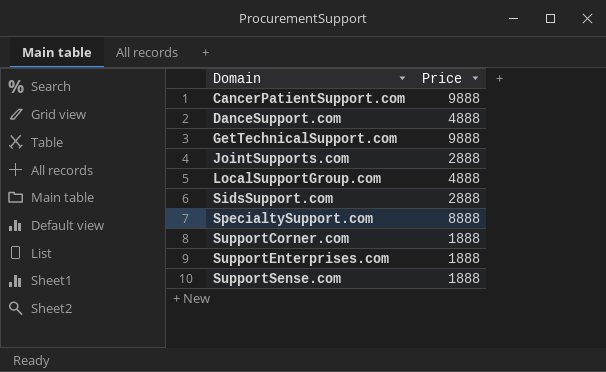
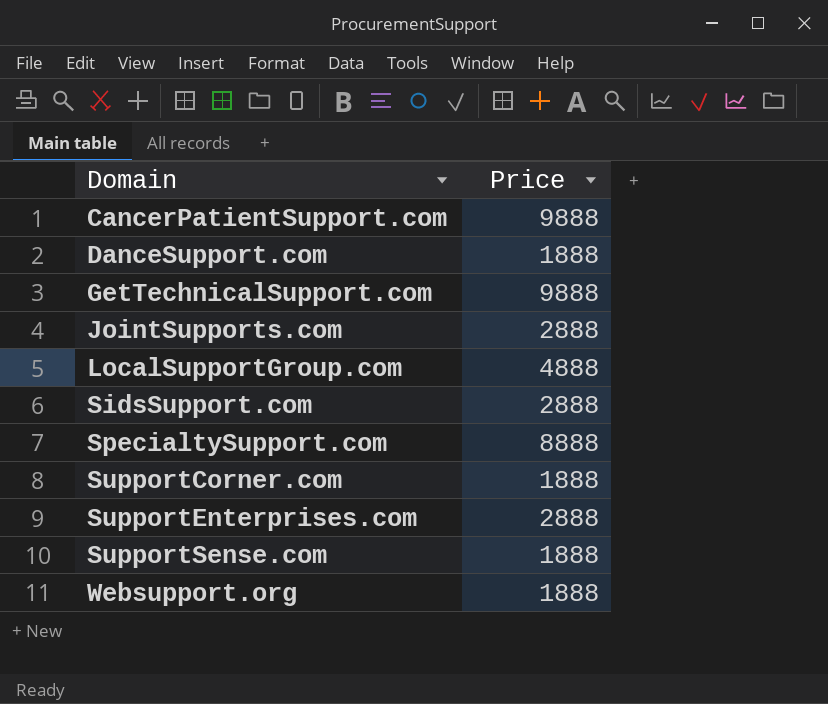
DanceSupport.com | Price: 4888 -> 1888
SupportEnterprises.com | Price: 1888 -> 2888
row Websupport.org: none -> 1888

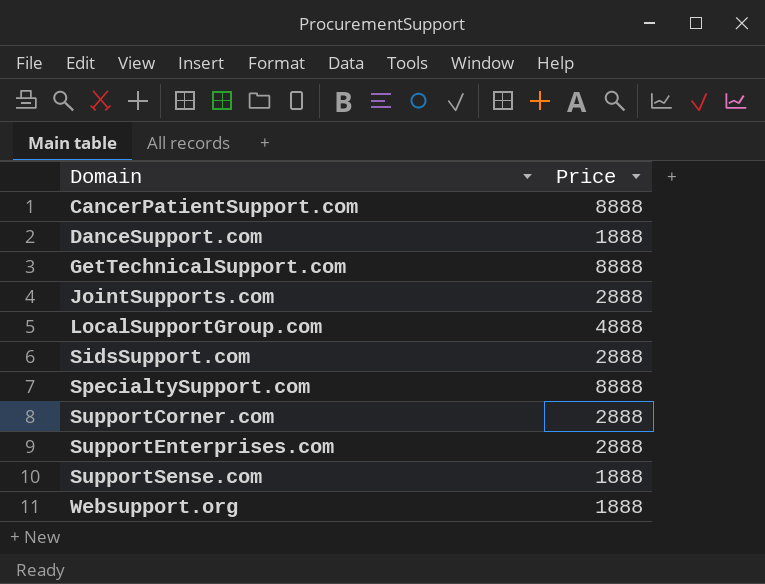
CancerPatientSupport.com | Price: 9888 -> 8888
GetTechnicalSupport.com | Price: 9888 -> 8888
SupportCorner.com | Price: 1888 -> 2888

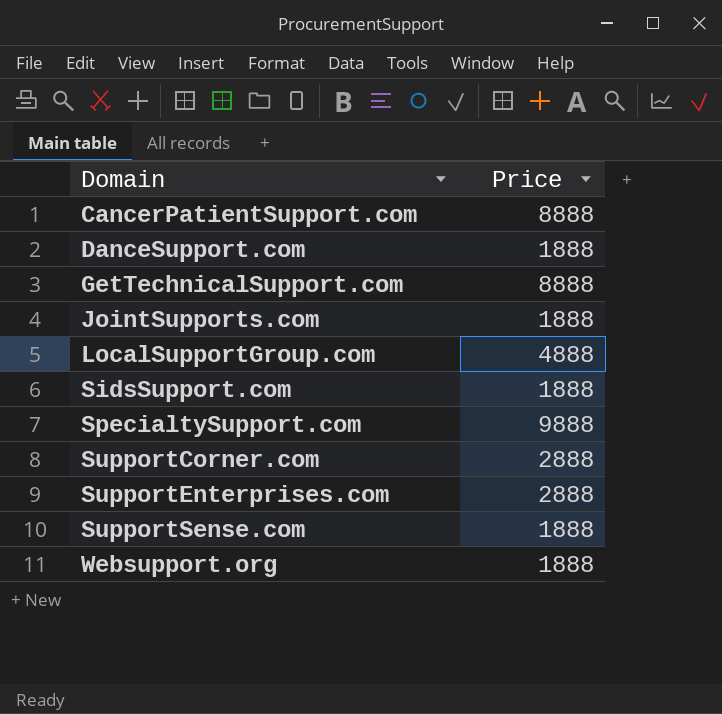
JointSupports.com | Price: 2888 -> 1888
SidsSupport.com | Price: 2888 -> 1888
SpecialtySupport.com | Price: 8888 -> 9888

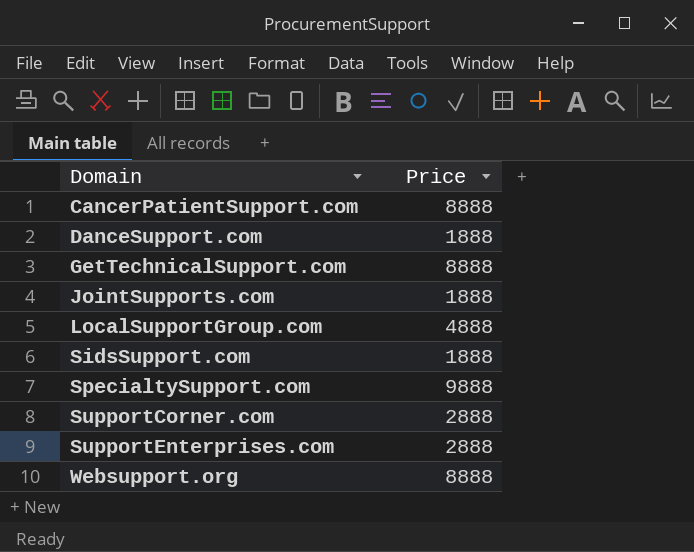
row SupportSense.com: 1888 -> none
Websupport.org | Price: 1888 -> 8888

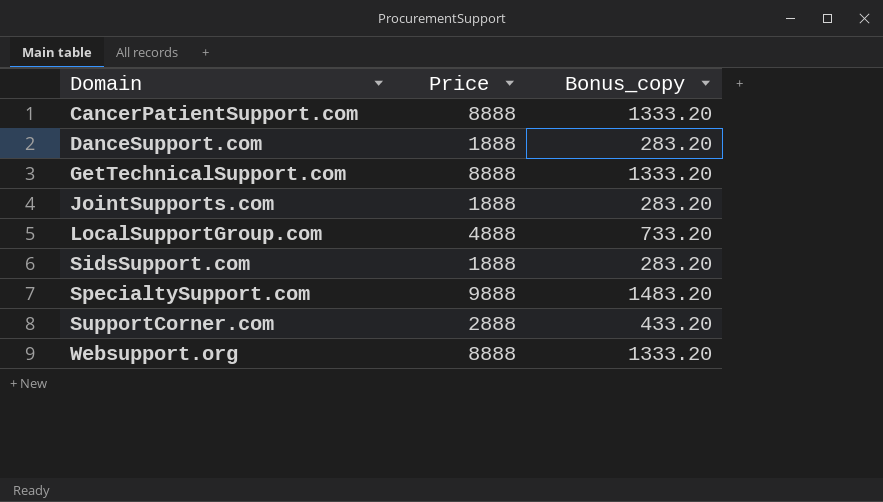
column Bonus_copy | formula: none -> [Price] * 0.15
row SupportEnterprises.com: 2888 -> none

